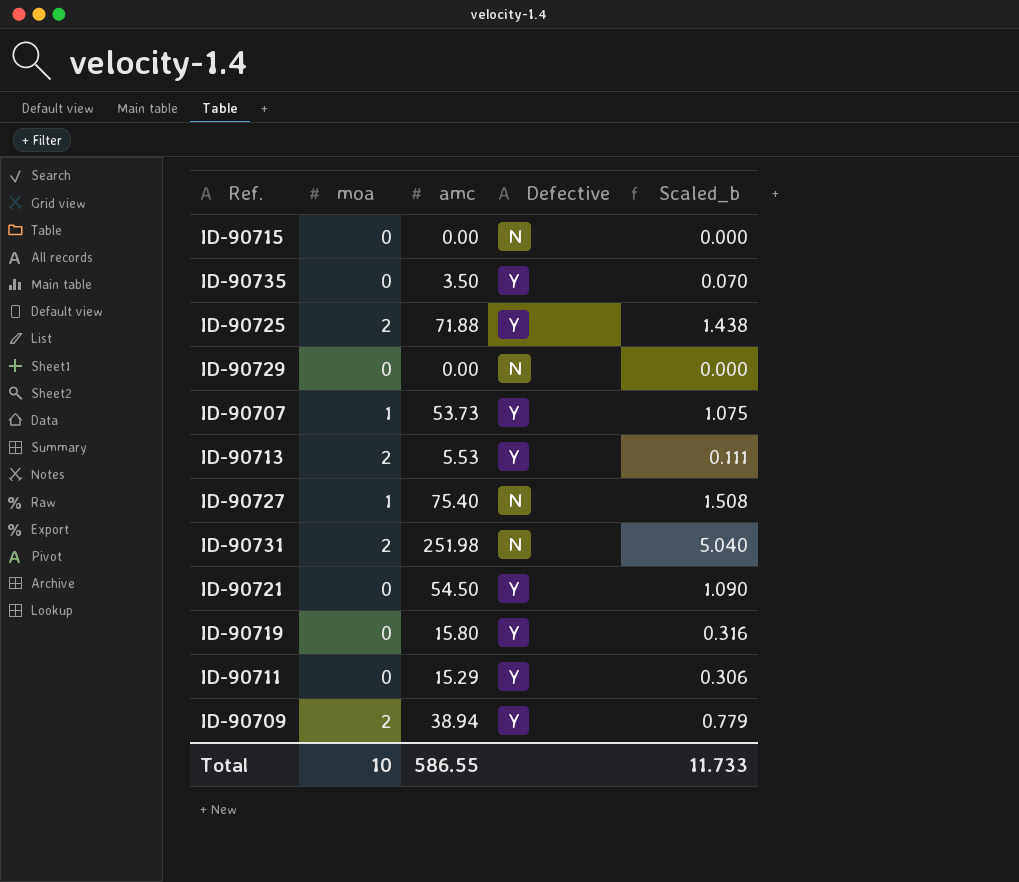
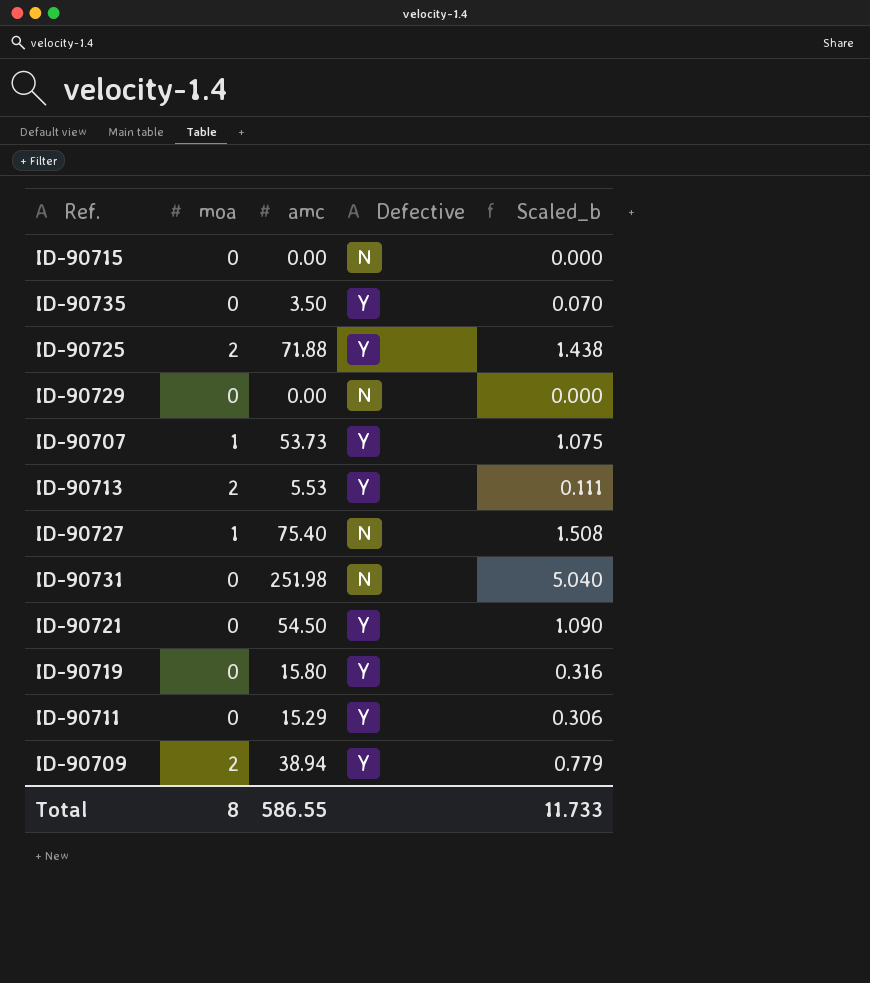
ID-90731 | moa: 2 -> 0
Total | moa: 10 -> 8

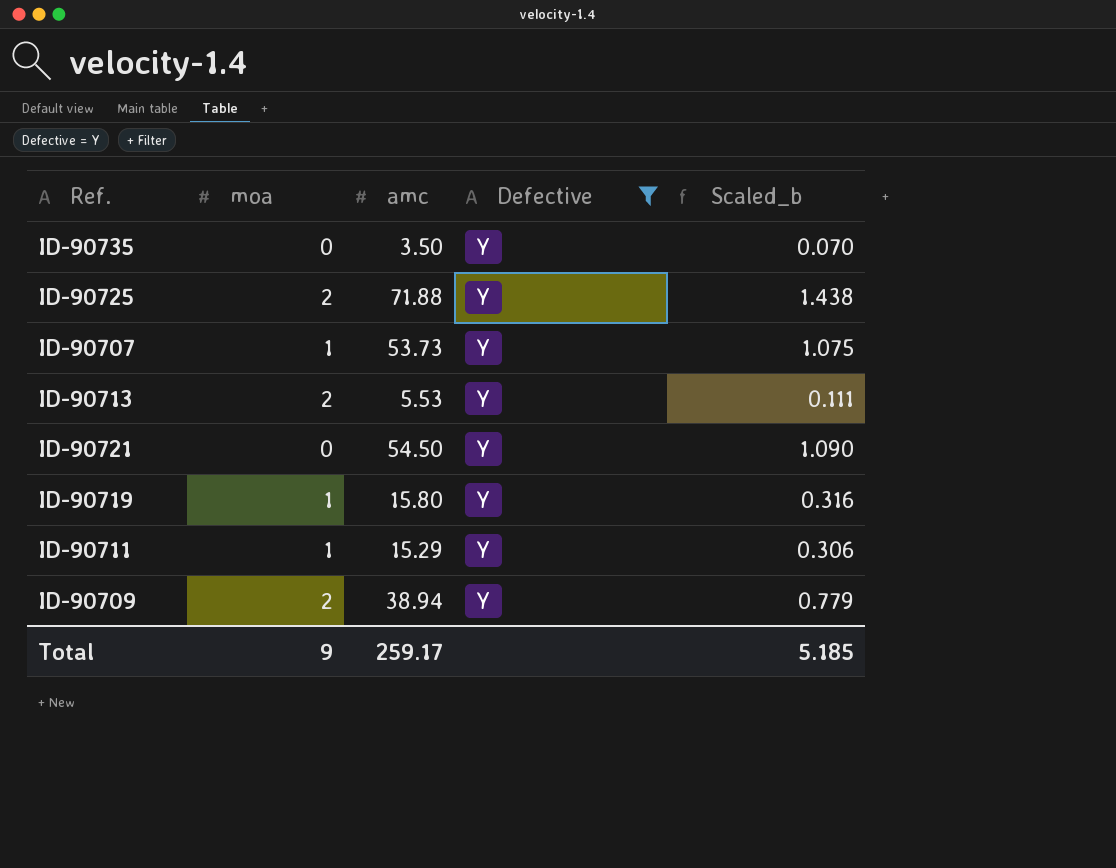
filter: none -> Defective = Y
ID-90719 | moa: 0 -> 1
ID-90711 | moa: 0 -> 1
Total | moa: 8 -> 9
Total | amc: 586.55 -> 259.17
Total | Scaled_b: 11.733 -> 5.185

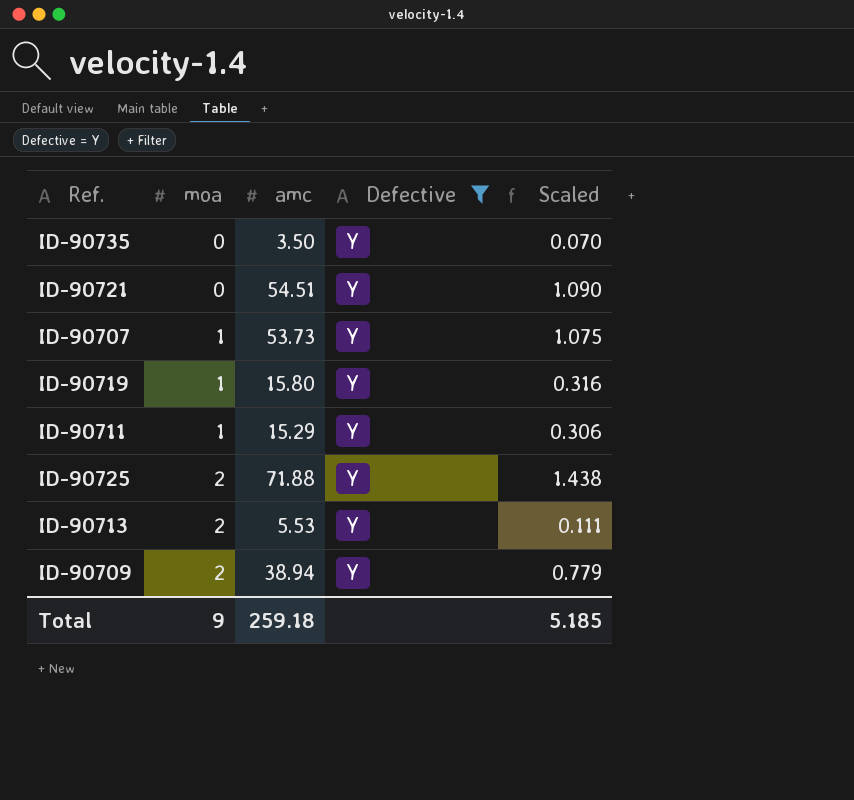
row order: none -> moa ascending
column name: Scaled_b -> Scaled
ID-90721 | amc: 54.50 -> 54.51
Total | amc: 259.17 -> 259.18

